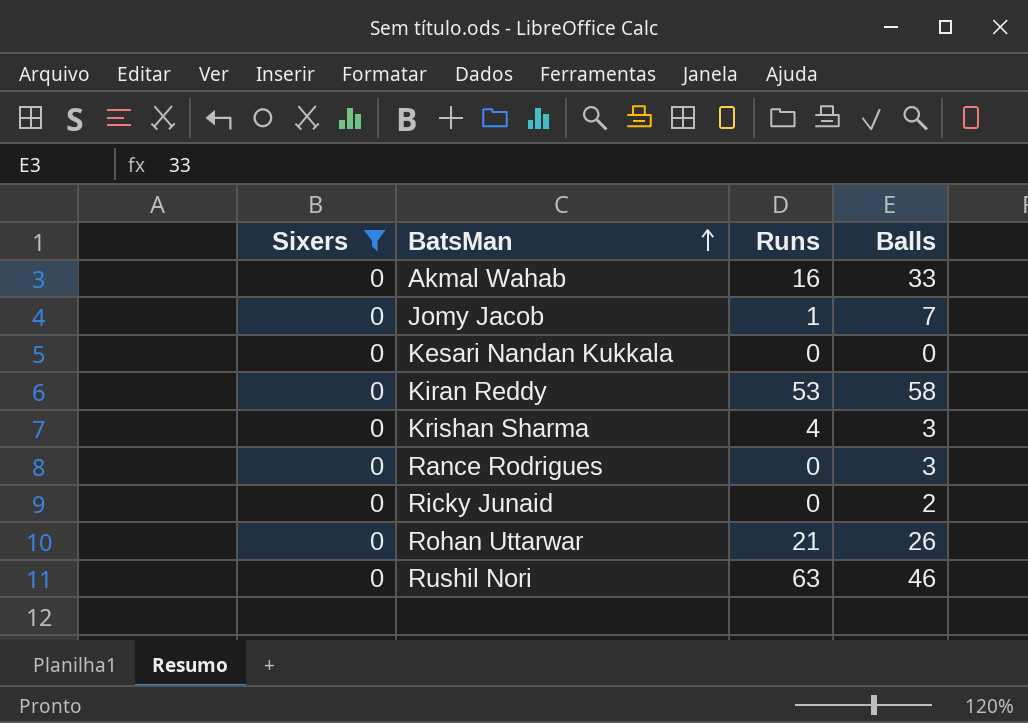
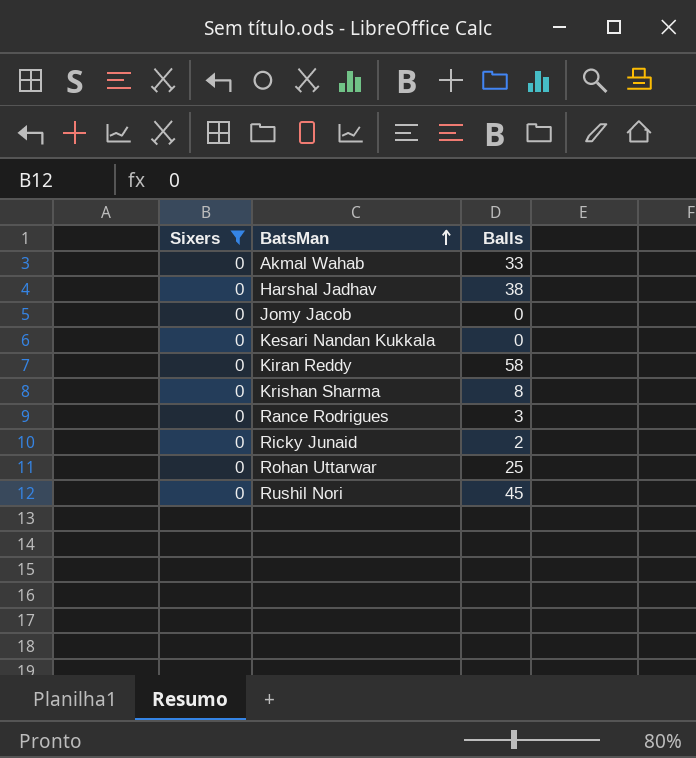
column Runs | position: 3 -> none
row Harshal Jadhav: none -> 0 | 38
Jomy Jacob | Balls: 7 -> 0
Krishan Sharma | Balls: 3 -> 8
Rohan Uttarwar | Balls: 26 -> 25
Rushil Nori | Balls: 46 -> 45

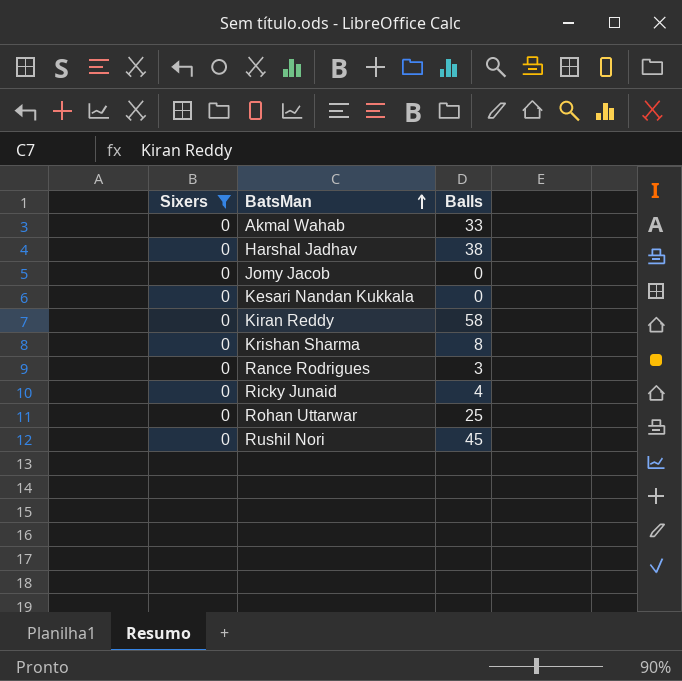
Ricky Junaid | Balls: 2 -> 4

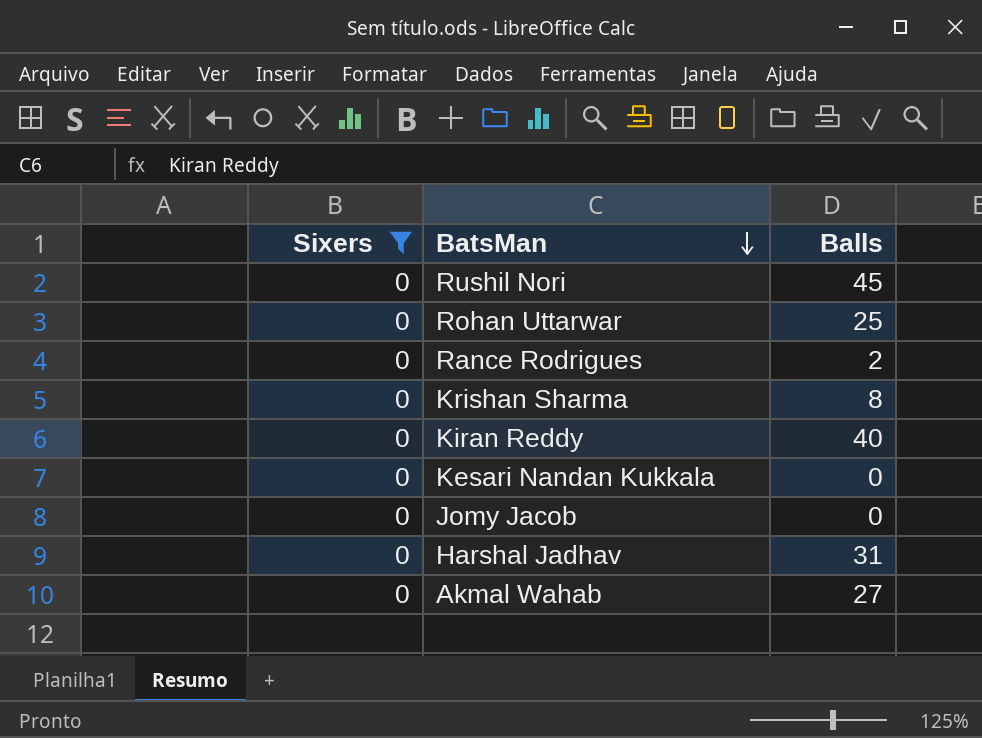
row order: BatsMan ascending -> BatsMan descending
row Ricky Junaid: 0 | 4 -> none
Rance Rodrigues | Balls: 3 -> 2
Kiran Reddy | Balls: 58 -> 40
Harshal Jadhav | Balls: 38 -> 31
Akmal Wahab | Balls: 33 -> 27

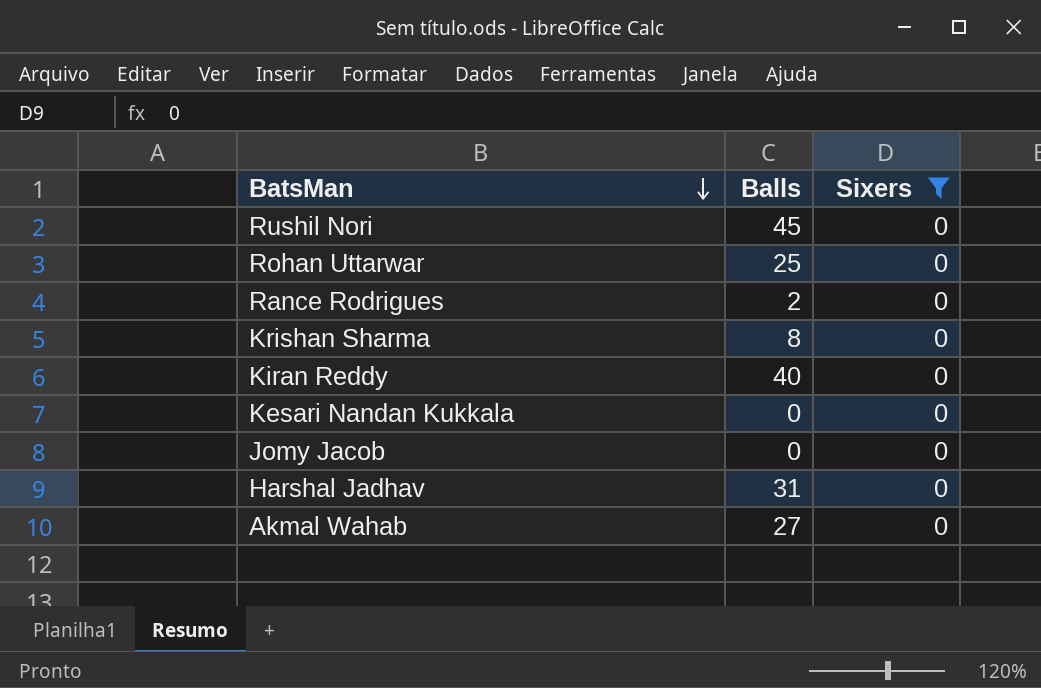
column Sixers | position: 1 -> 3

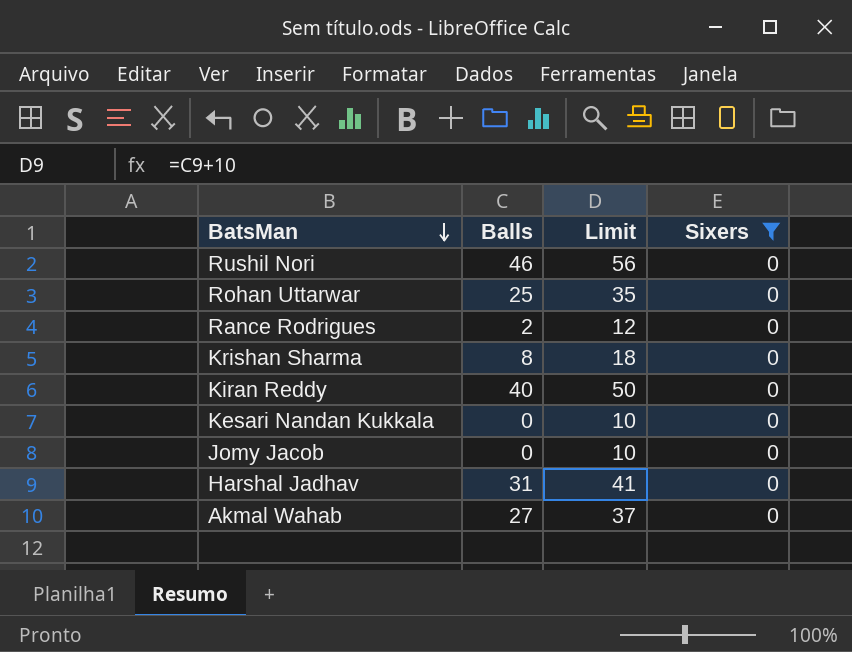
column Limit | formula: none -> [Balls] + 10
Rushil Nori | Balls: 45 -> 46

